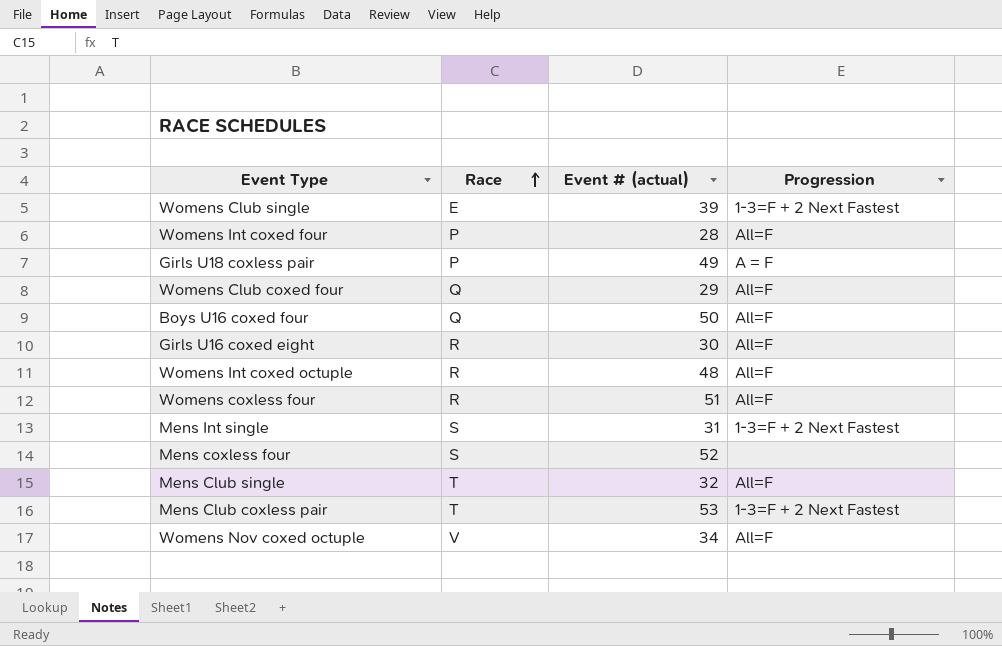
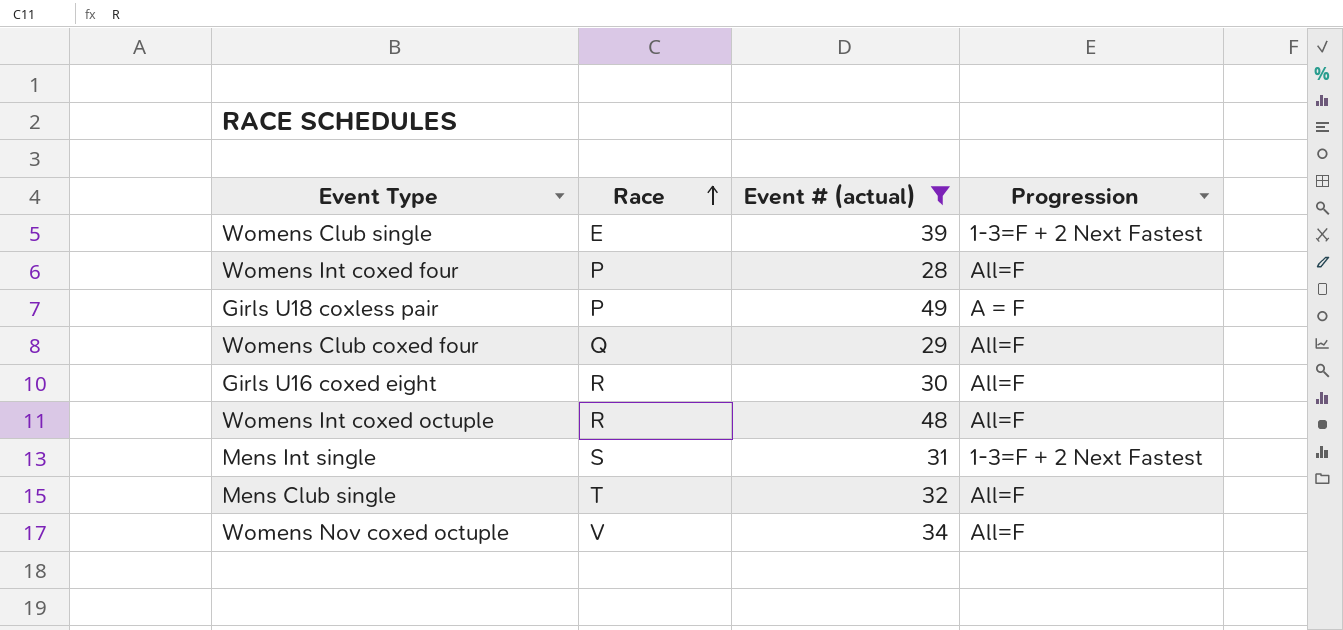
filter: none -> Event # (actual) <= 49

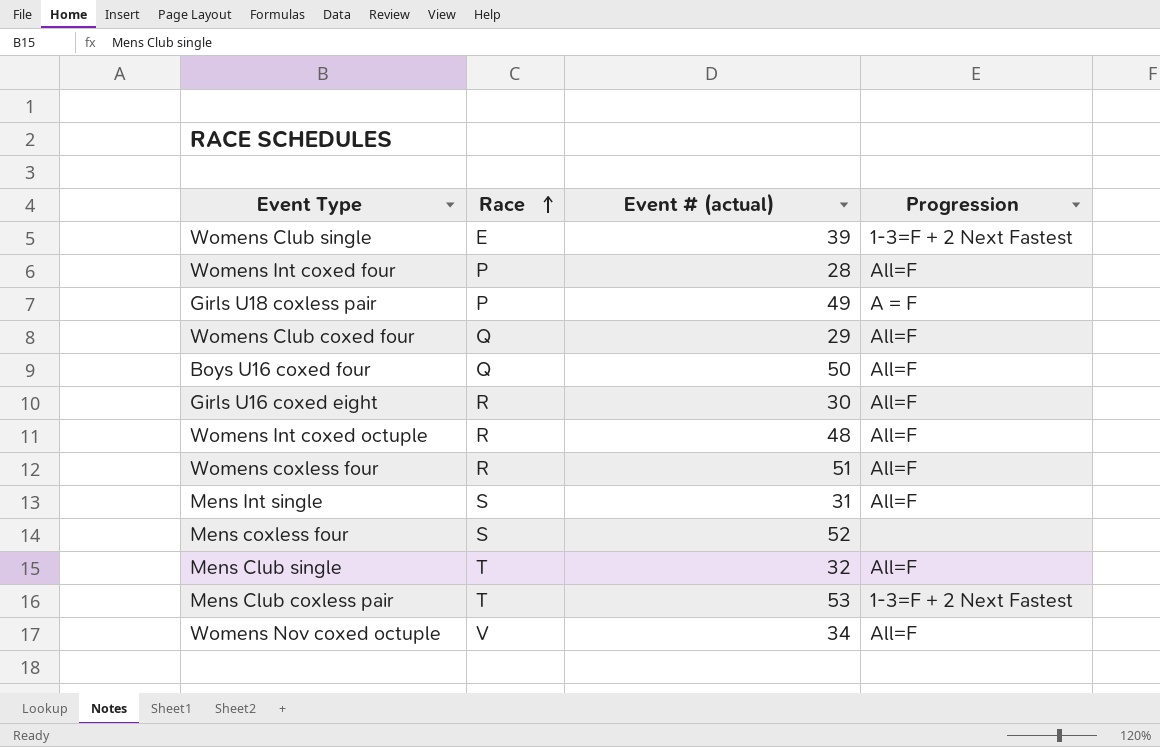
filter: Event # (actual) <= 49 -> none
Mens Int single | Progression: 1-3=F + 2 Next Fastest -> All=F

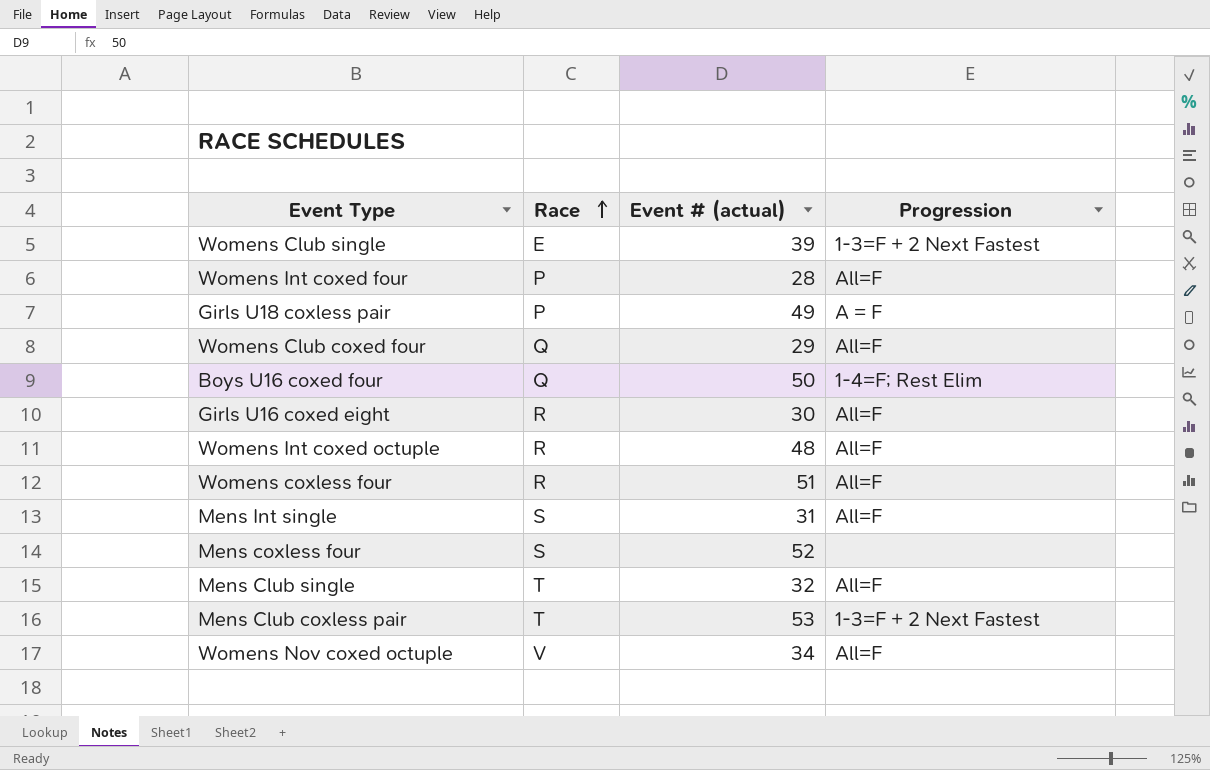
Boys U16 coxed four | Progression: All=F -> 1-4=F; Rest Elim

